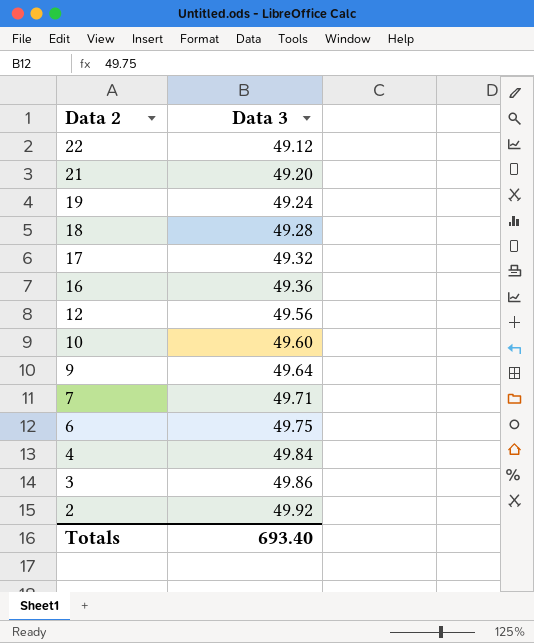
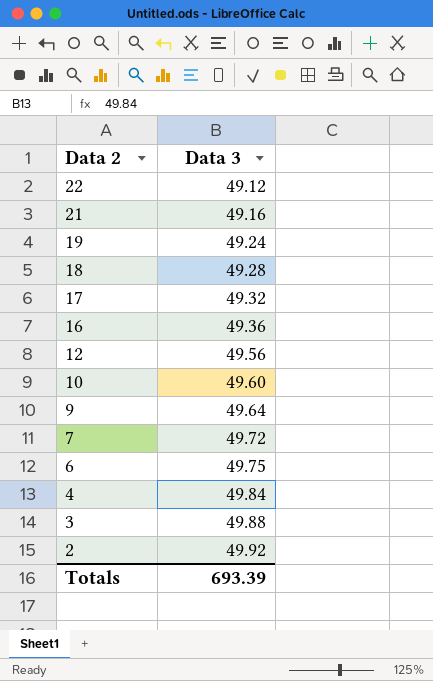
21 | Data 3: 49.20 -> 49.16
7 | Data 3: 49.71 -> 49.72
3 | Data 3: 49.86 -> 49.88
Totals | Data 3: 693.40 -> 693.39

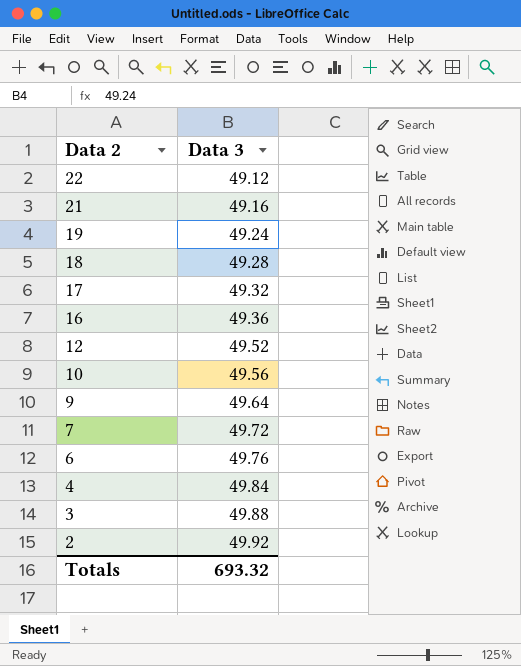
12 | Data 3: 49.56 -> 49.52
10 | Data 3: 49.60 -> 49.56
6 | Data 3: 49.75 -> 49.76
Totals | Data 3: 693.39 -> 693.32

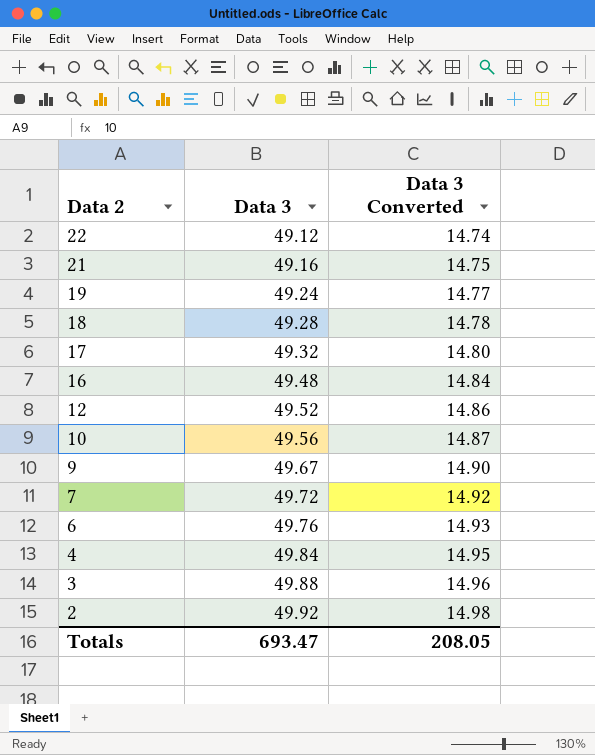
column Data 3 Converted | formula: none -> [Data 3] * 0.3
16 | Data 3: 49.36 -> 49.48
9 | Data 3: 49.64 -> 49.67
Totals | Data 3: 693.32 -> 693.47

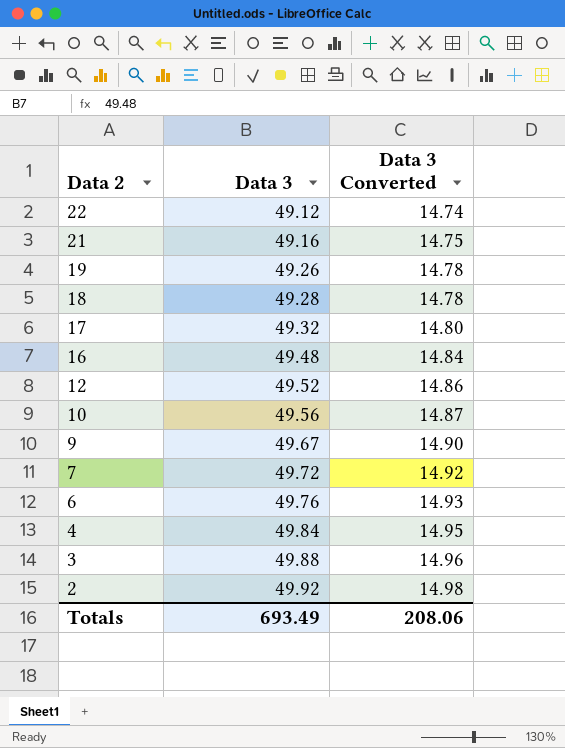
19 | Data 3: 49.24 -> 49.26
19 | Data 3 Converted: 14.77 -> 14.78
Totals | Data 3: 693.47 -> 693.49
Totals | Data 3 Converted: 208.05 -> 208.06

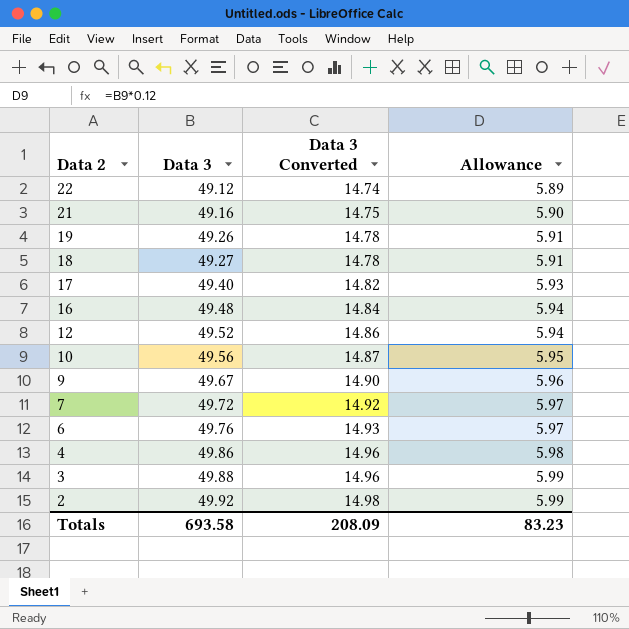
column Allowance | formula: none -> [Data 3] * 0.12
18 | Data 3: 49.28 -> 49.27
17 | Data 3: 49.32 -> 49.40
17 | Data 3 Converted: 14.80 -> 14.82
4 | Data 3: 49.84 -> 49.86
4 | Data 3 Converted: 14.95 -> 14.96
Totals | Data 3: 693.49 -> 693.58
Totals | Data 3 Converted: 208.06 -> 208.09

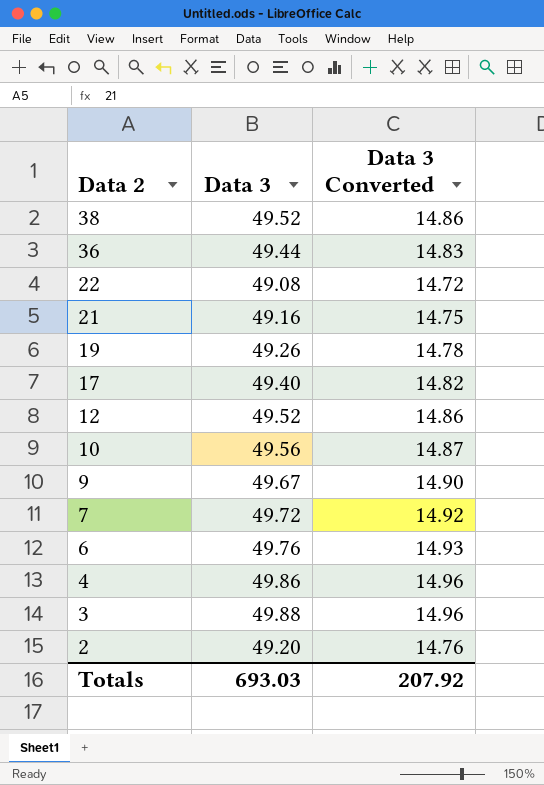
column Allowance | formula: [Data 3] * 0.12 -> none
row 18: 49.27 | 14.78 | 5.91 -> none
row 16: 49.48 | 14.84 | 5.94 -> none
row 38: none -> 49.52 | 14.86
row 36: none -> 49.44 | 14.83
22 | Data 3: 49.12 -> 49.08
22 | Data 3 Converted: 14.74 -> 14.72
2 | Data 3: 49.92 -> 49.20
2 | Data 3 Converted: 14.98 -> 14.76
Totals | Data 3: 693.58 -> 693.03
Totals | Data 3 Converted: 208.09 -> 207.92

